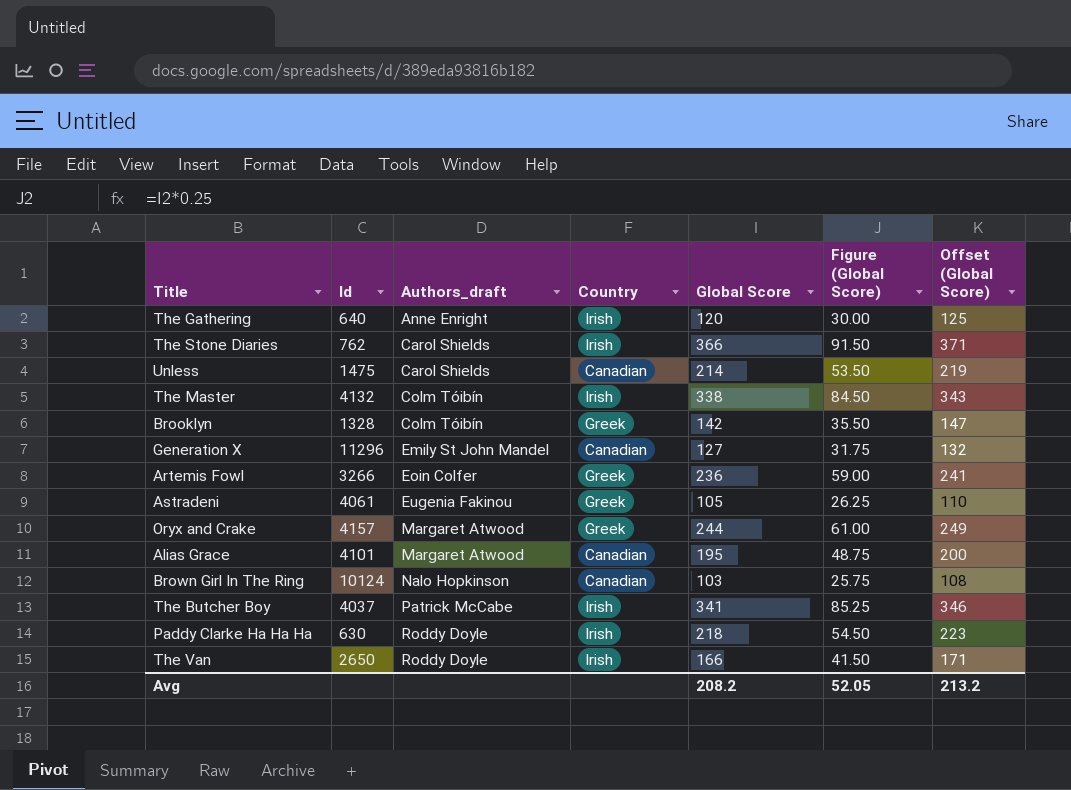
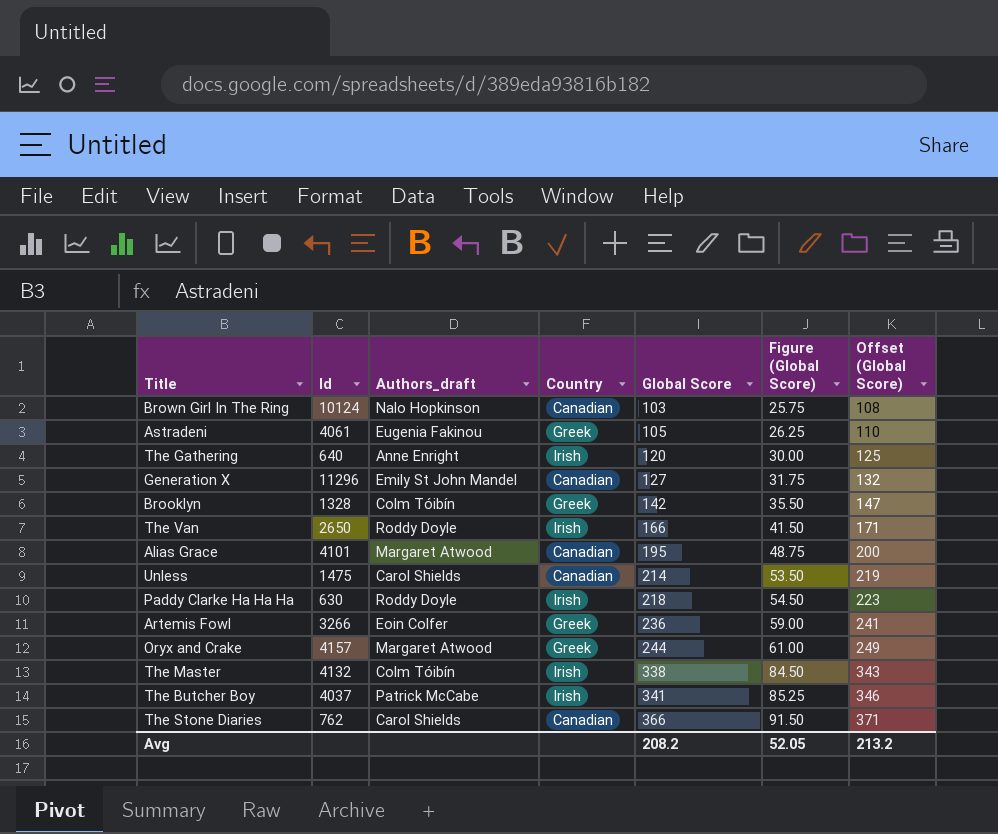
row order: Authors_draft ascending -> Global Score ascending
The Stone Diaries | Country: Irish -> Canadian

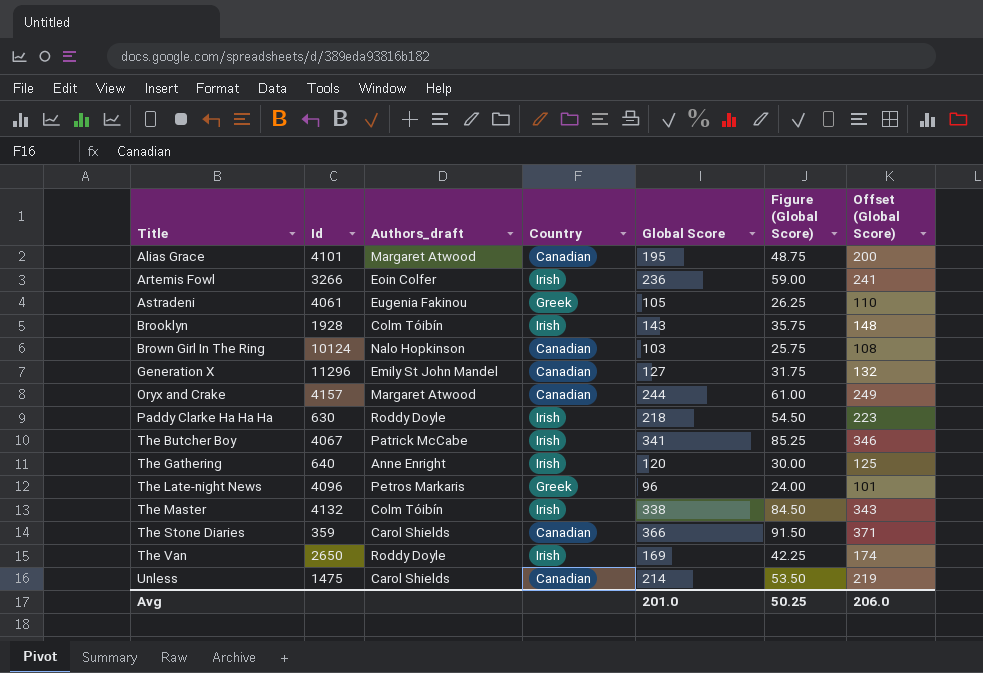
row order: Global Score ascending -> Title ascending
Artemis Fowl | Country: Greek -> Irish
Brooklyn | Id: 1328 -> 1928
Brooklyn | Country: Greek -> Irish
Brooklyn | Global Score: 142 -> 143
Brooklyn | Figure (Global Score): 35.50 -> 35.75
Brooklyn | Offset (Global Score): 147 -> 148
Oryx and Crake | Country: Greek -> Canadian
The Butcher Boy | Id: 4037 -> 4067
row The Late-night News: none -> 4096 | Petros Markaris | Greek | 96 | 24.00 | 101
The Stone Diaries | Id: 762 -> 359
The Van | Global Score: 166 -> 169
The Van | Figure (Global Score): 41.50 -> 42.25
The Van | Offset (Global Score): 171 -> 174
Avg | Global Score: 208.2 -> 201.0
Avg | Figure (Global Score): 52.05 -> 50.25
Avg | Offset (Global Score): 213.2 -> 206.0

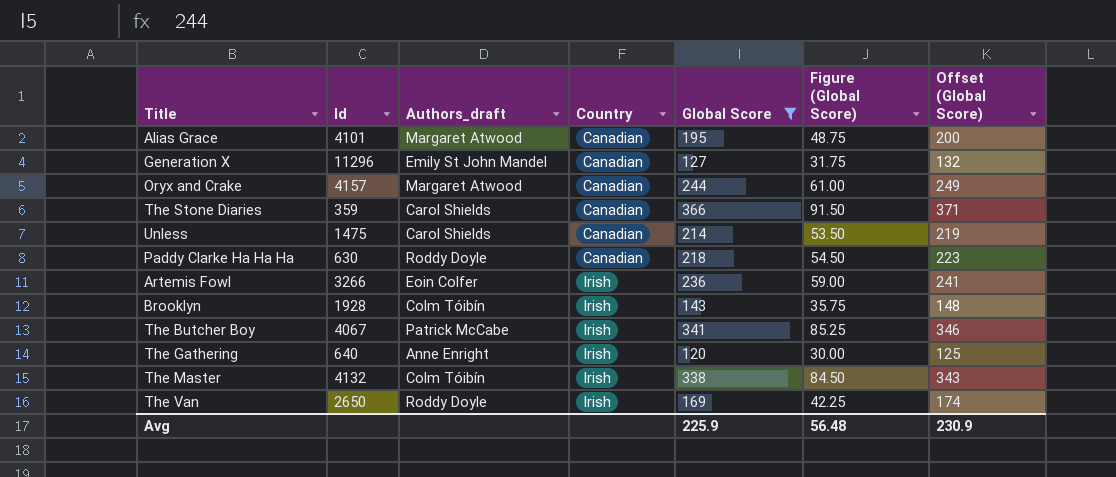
filter: none -> Global Score >= 120
row order: Title ascending -> Country ascending
Paddy Clarke Ha Ha Ha | Country: Irish -> Canadian
Avg | Global Score: 201.0 -> 225.9
Avg | Figure (Global Score): 50.25 -> 56.48
Avg | Offset (Global Score): 206.0 -> 230.9

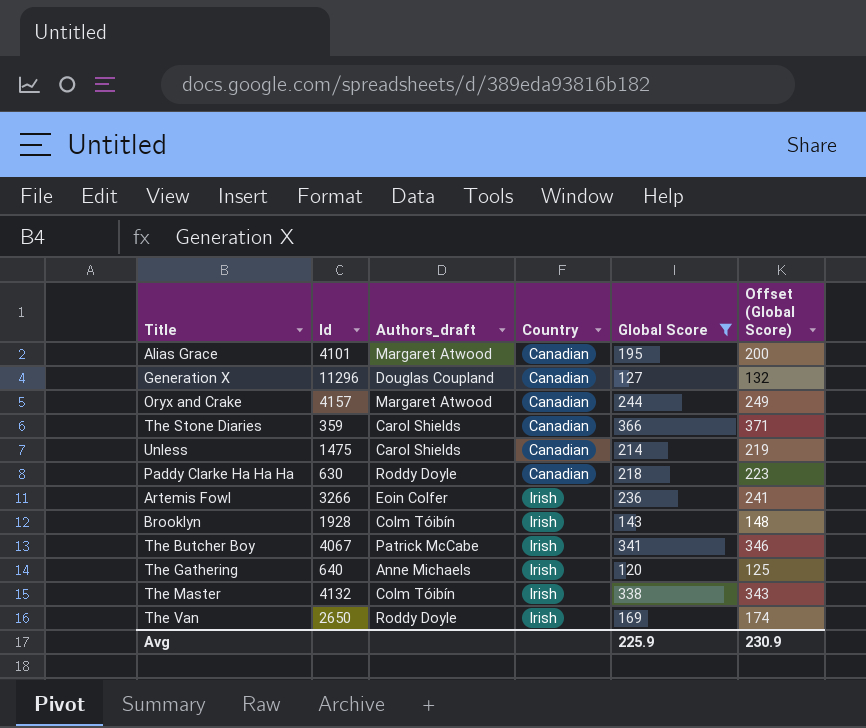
column Figure (Global Score) | formula: [Global Score] * 0.25 -> none
Generation X | Authors_draft: Emily St John Mandel -> Douglas Coupland
The Gathering | Authors_draft: Anne Enright -> Anne Michaels

